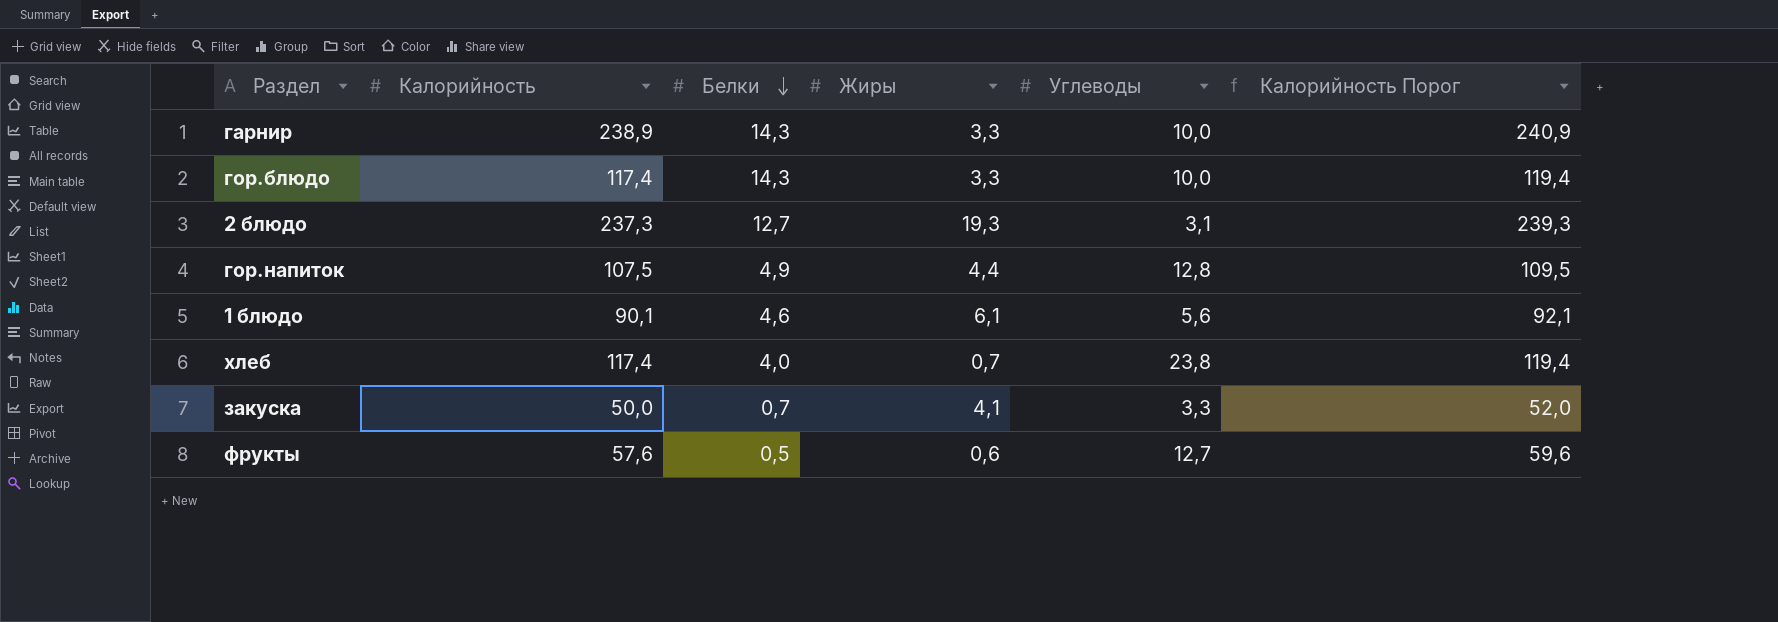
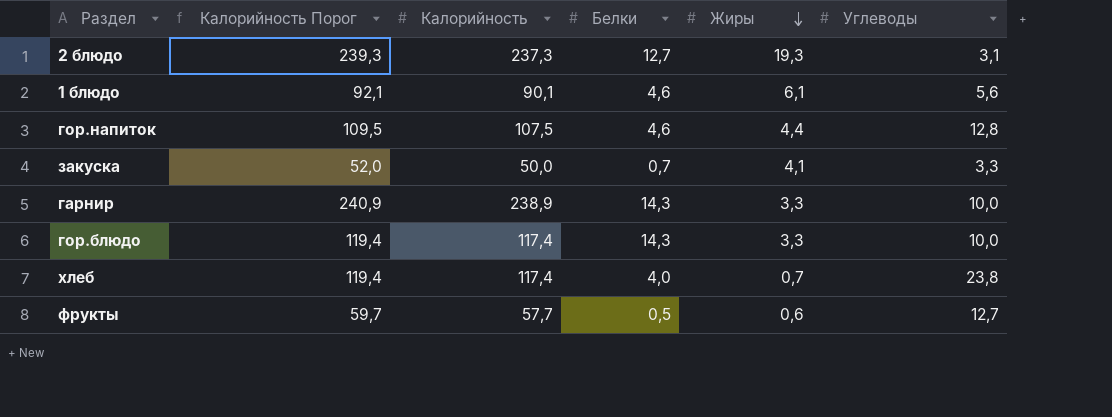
row order: Белки descending -> Жиры descending
column Калорийность Порог | position: 6 -> 2
гор.напиток | Белки: 4,9 -> 4,6
фрукты | Калорийность Порог: 59,6 -> 59,7
фрукты | Калорийность: 57,6 -> 57,7

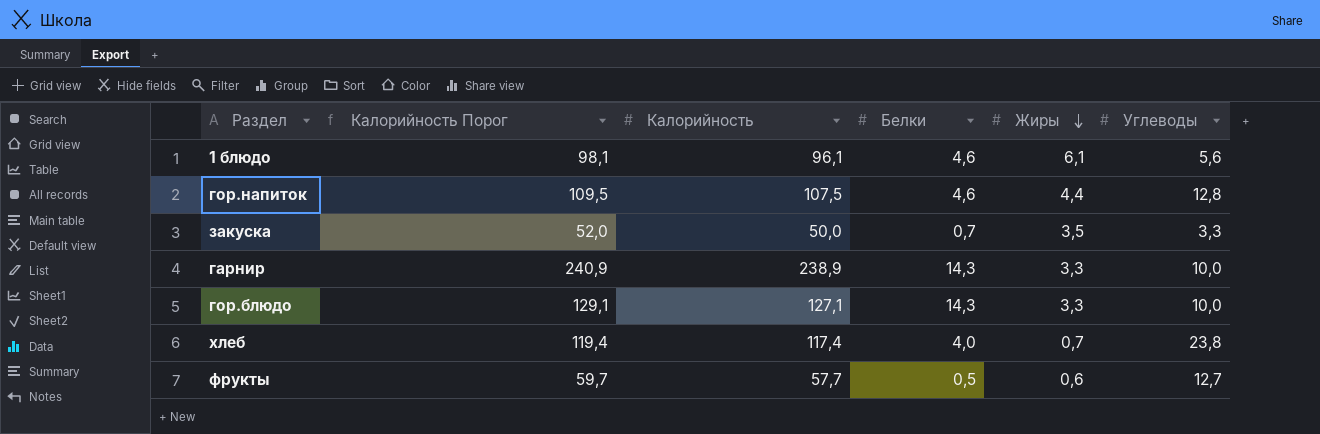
row 2 блюдо: 239,3 | 237,3 | 12,7 | 19,3 | 3,1 -> none
1 блюдо | Калорийность Порог: 92,1 -> 98,1
1 блюдо | Калорийность: 90,1 -> 96,1
закуска | Жиры: 4,1 -> 3,5
гор.блюдо | Калорийность Порог: 119,4 -> 129,1
гор.блюдо | Калорийность: 117,4 -> 127,1

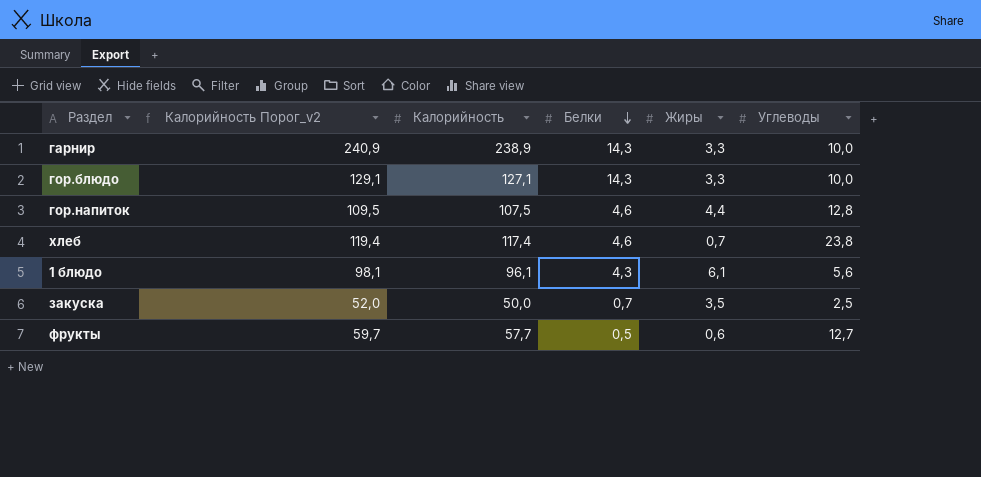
row order: Жиры descending -> Белки descending
column name: Калорийность Порог -> Калорийность Порог_v2
хлеб | Белки: 4,0 -> 4,6
1 блюдо | Белки: 4,6 -> 4,3
закуска | Углеводы: 3,3 -> 2,5

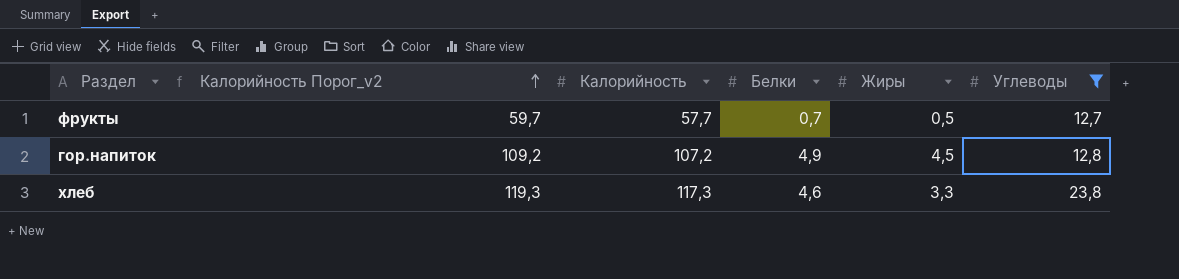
filter: none -> Углеводы >= 12,7
row order: Белки descending -> Калорийность Порог_v2 ascending
фрукты | Белки: 0,5 -> 0,7
фрукты | Жиры: 0,6 -> 0,5
гор.напиток | Калорийность Порог_v2: 109,5 -> 109,2
гор.напиток | Калорийность: 107,5 -> 107,2
гор.напиток | Белки: 4,6 -> 4,9
гор.напиток | Жиры: 4,4 -> 4,5
хлеб | Калорийность Порог_v2: 119,4 -> 119,3
хлеб | Калорийность: 117,4 -> 117,3
хлеб | Жиры: 0,7 -> 3,3

